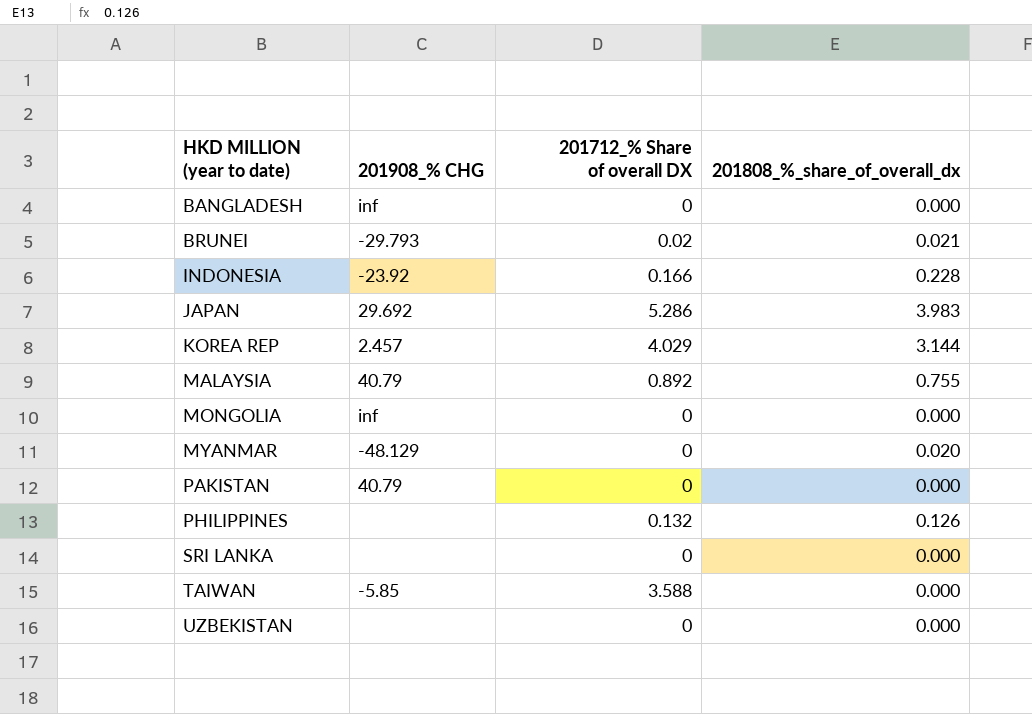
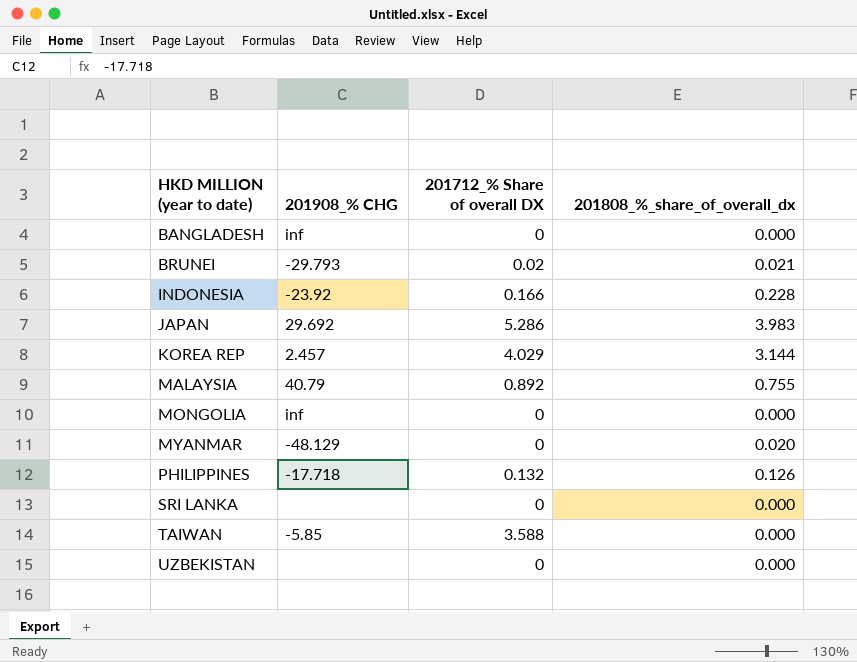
row PAKISTAN: 40.79 | 0 | 0.000 -> none
PHILIPPINES | 201908_% CHG: none -> -17.718

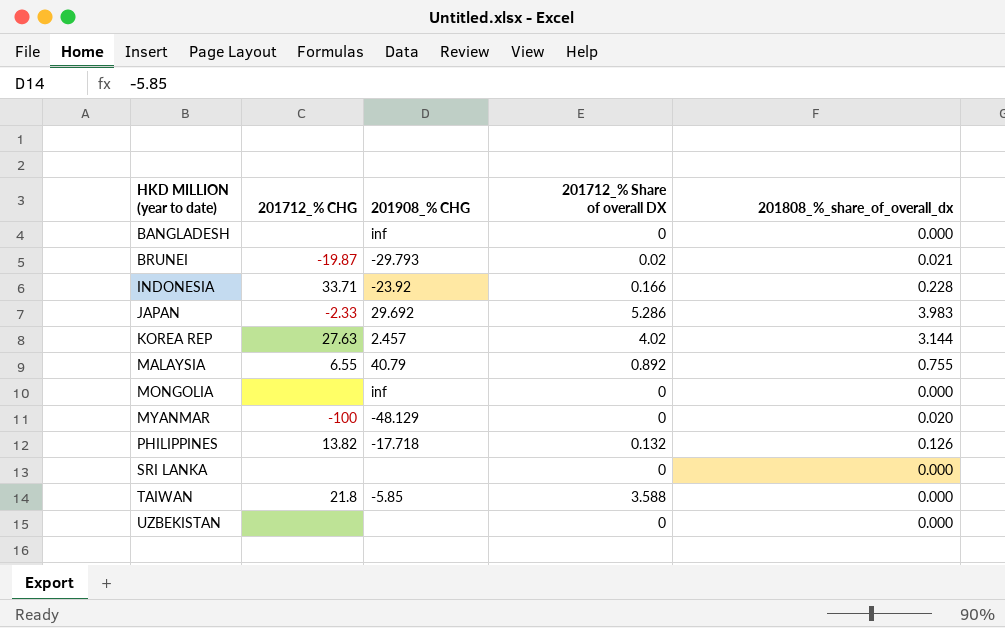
column 201712_% CHG | position: none -> 2
KOREA REP | 201712_% Share of overall DX: 4.029 -> 4.02

